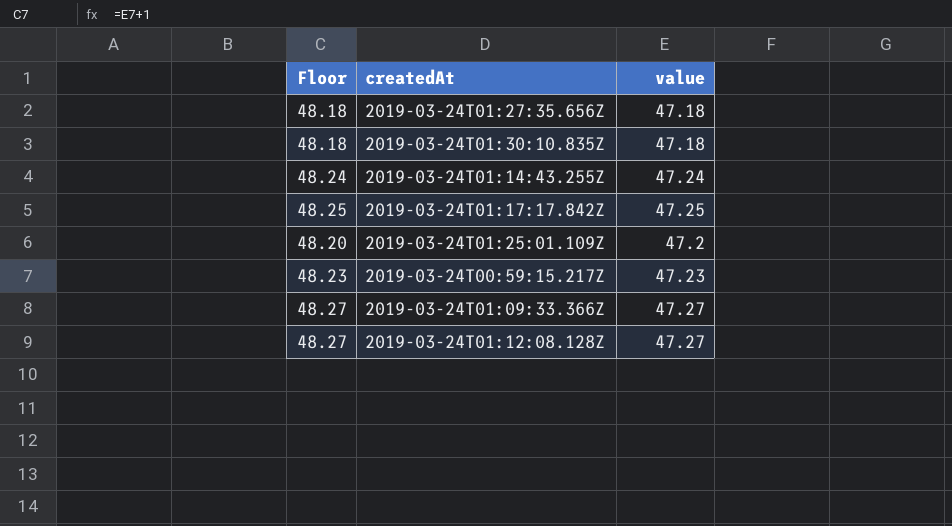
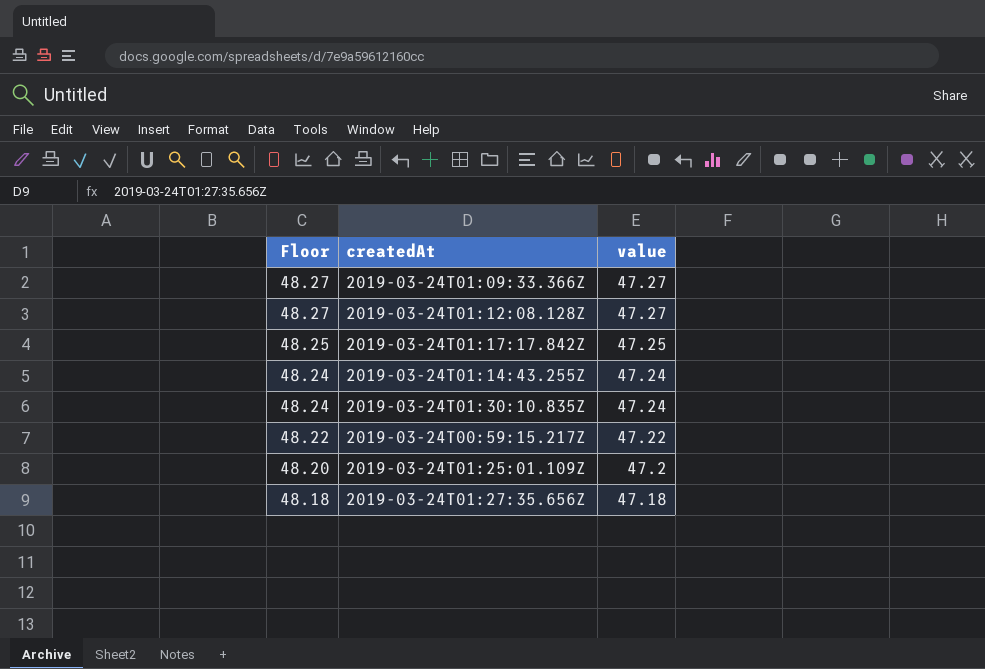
row order: none -> Floor descending
2019-03-24T01:30:10.835Z | Floor: 48.18 -> 48.24
2019-03-24T01:30:10.835Z | value: 47.18 -> 47.24
2019-03-24T00:59:15.217Z | Floor: 48.23 -> 48.22
2019-03-24T00:59:15.217Z | value: 47.23 -> 47.22

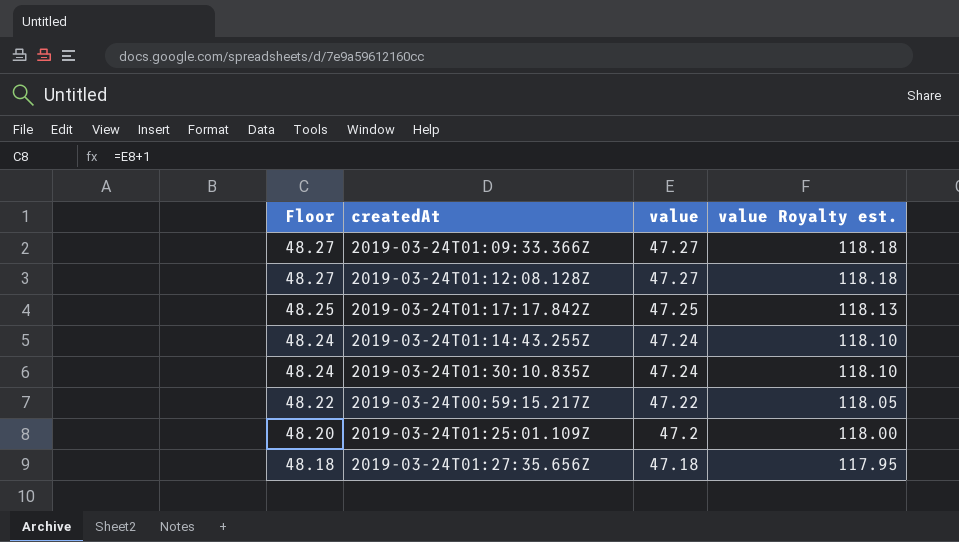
column value Royalty est. | formula: none -> [value] * 2.5

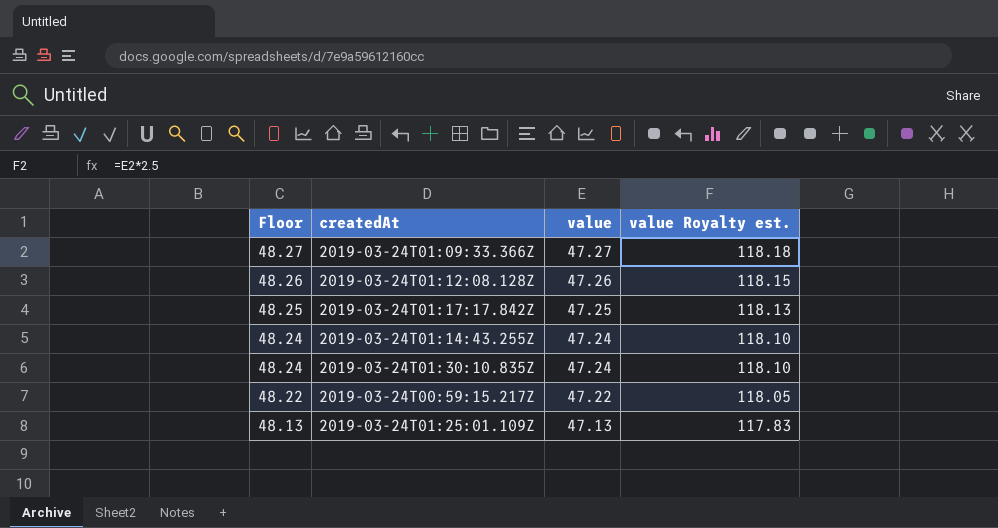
row 2019-03-24T01:27:35.656Z: 48.18 | 47.18 | 117.95 -> none
2019-03-24T01:12:08.128Z | Floor: 48.27 -> 48.26
2019-03-24T01:12:08.128Z | value: 47.27 -> 47.26
2019-03-24T01:12:08.128Z | value Royalty est.: 118.18 -> 118.15
2019-03-24T01:25:01.109Z | Floor: 48.20 -> 48.13
2019-03-24T01:25:01.109Z | value: 47.2 -> 47.13
2019-03-24T01:25:01.109Z | value Royalty est.: 118.00 -> 117.83

